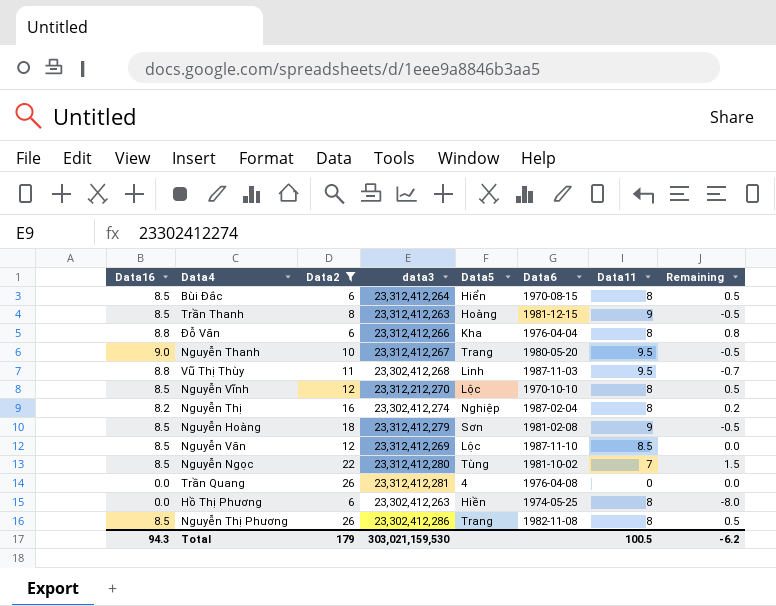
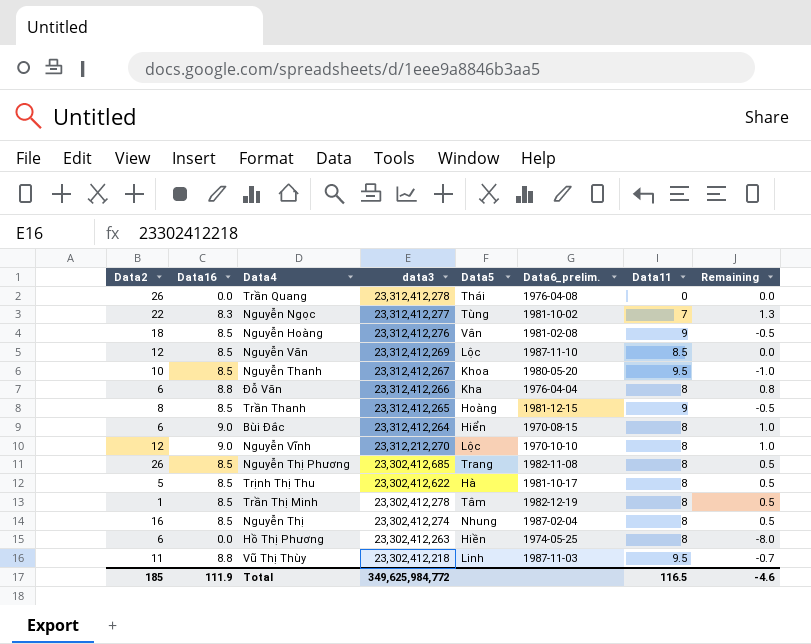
filter: Data2 >= 6 -> none
row order: none -> data3 descending
column Data2 | position: 3 -> 1
column name: Data6 -> Data6_prelim.
Trần Quang | data3: 23,312,412,281 -> 23,312,412,278
Trần Quang | Data5: 4 -> Thái
Nguyễn Ngọc | Data16: 8.5 -> 8.3
Nguyễn Ngọc | data3: 23,312,412,280 -> 23,312,412,277
Nguyễn Ngọc | Remaining: 1.5 -> 1.3
Nguyễn Hoàng | data3: 23,312,412,279 -> 23,312,412,276
Nguyễn Hoàng | Data5: Sơn -> Vân
Nguyễn Thanh | Data16: 9.0 -> 8.5
Nguyễn Thanh | Data5: Trang -> Khoa
Nguyễn Thanh | Remaining: -0.5 -> -1.0
Trần Thanh | data3: 23,312,412,263 -> 23,312,412,265
Bùi Đắc | Data16: 8.5 -> 9.0
Bùi Đắc | Remaining: 0.5 -> 1.0
Nguyễn Vĩnh | Data16: 8.5 -> 9.0
Nguyễn Vĩnh | Remaining: 0.5 -> 1.0
Nguyễn Thị Phương | data3: 23,302,412,286 -> 23,302,412,685
Nguyễn Thị | Data16: 8.2 -> 8.5
Nguyễn Thị | Data5: Nghiệp -> Nhung
Nguyễn Thị | Remaining: 0.2 -> 0.5
Vũ Thị Thùy | data3: 23,302,412,268 -> 23,302,412,218
Total | Data2: 179 -> 185
Total | Data16: 94.3 -> 111.9
Total | data3: 303,021,159,530 -> 349,625,984,772
Total | Data11: 100.5 -> 116.5
Total | Remaining: -6.2 -> -4.6

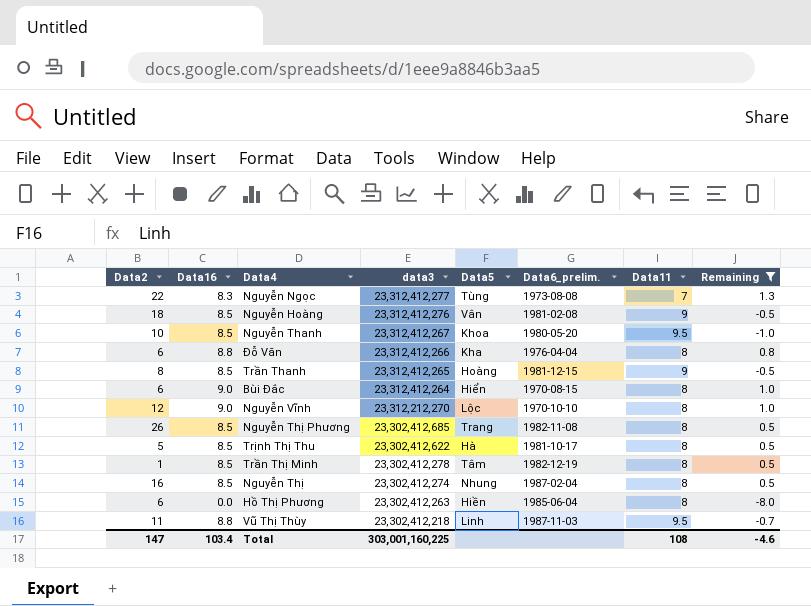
filter: none -> Remaining != 0.0
Nguyễn Ngọc | Data6_prelim.: 1981-10-02 -> 1973-08-08
Hồ Thị Phương | Data6_prelim.: 1974-05-25 -> 1985-06-04
Total | Data2: 185 -> 147
Total | Data16: 111.9 -> 103.4
Total | data3: 349,625,984,772 -> 303,001,160,225
Total | Data11: 116.5 -> 108

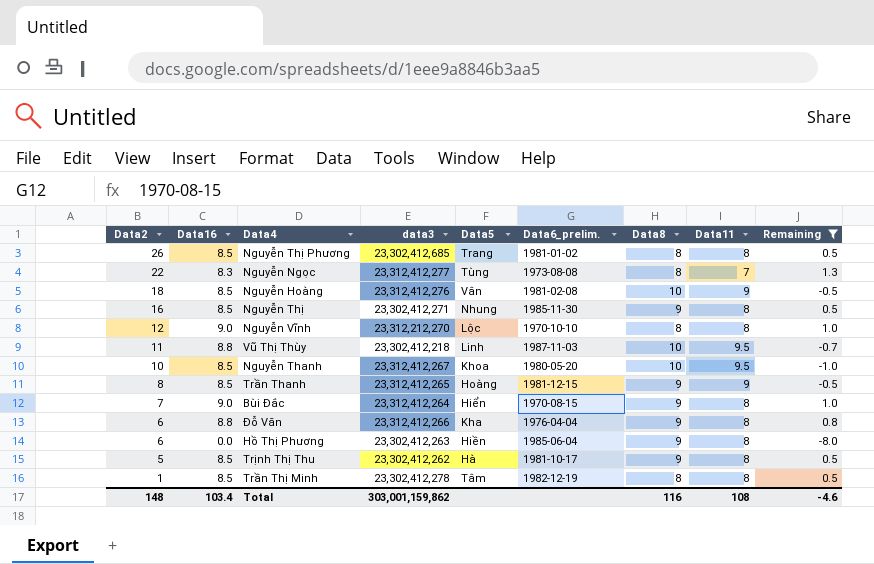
row order: data3 descending -> Data2 descending
column Data8 | position: none -> 7
Nguyễn Thị Phương | Data6_prelim.: 1982-11-08 -> 1981-01-02
Nguyễn Thị | data3: 23,302,412,274 -> 23,302,412,271
Nguyễn Thị | Data6_prelim.: 1987-02-04 -> 1985-11-30
Bùi Đắc | Data2: 6 -> 7
Trịnh Thị Thu | data3: 23,302,412,622 -> 23,302,412,262
Total | Data2: 147 -> 148
Total | data3: 303,001,160,225 -> 303,001,159,862

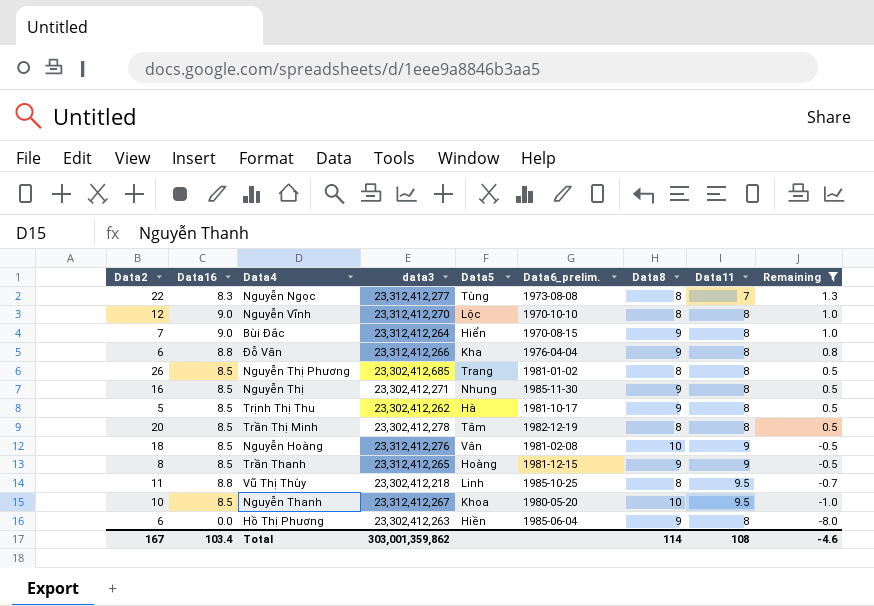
row order: Data2 descending -> Remaining descending
Nguyễn Vĩnh | data3: 23,312,212,270 -> 23,312,412,270
Trần Thị Minh | Data2: 1 -> 20
Vũ Thị Thùy | Data6_prelim.: 1987-11-03 -> 1985-10-25
Vũ Thị Thùy | Data8: 10 -> 8
Total | Data2: 148 -> 167
Total | data3: 303,001,159,862 -> 303,001,359,862
Total | Data8: 116 -> 114

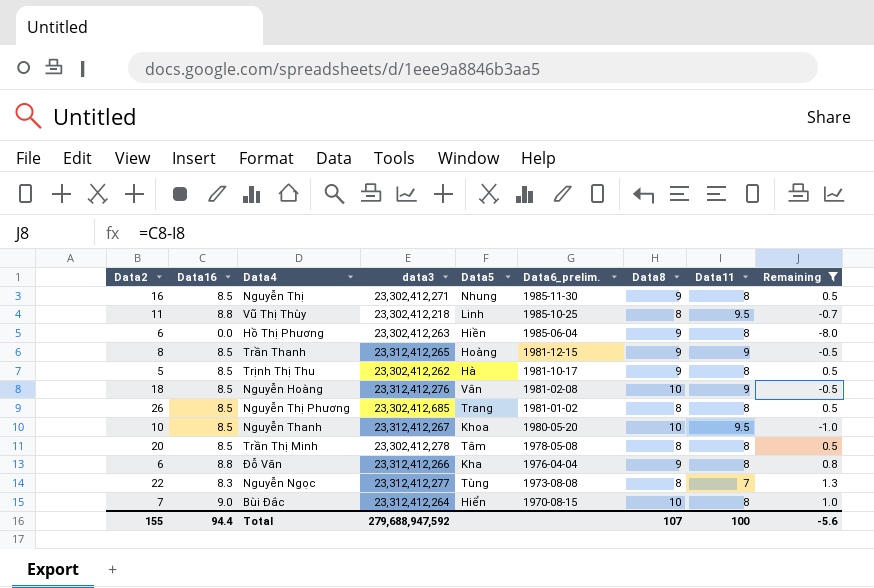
row order: Remaining descending -> Data6_prelim. descending
row Nguyễn Vĩnh: 12 | 9.0 | 23,312,412,270 | Lộc | 1970-10-10 | 8 | 8 | 1.0 -> none
Trần Thị Minh | Data6_prelim.: 1982-12-19 -> 1978-05-08
Bùi Đắc | Data8: 9 -> 10
Total | Data2: 167 -> 155
Total | Data16: 103.4 -> 94.4
Total | data3: 303,001,359,862 -> 279,688,947,592
Total | Data8: 114 -> 107
Total | Data11: 108 -> 100
Total | Remaining: -4.6 -> -5.6

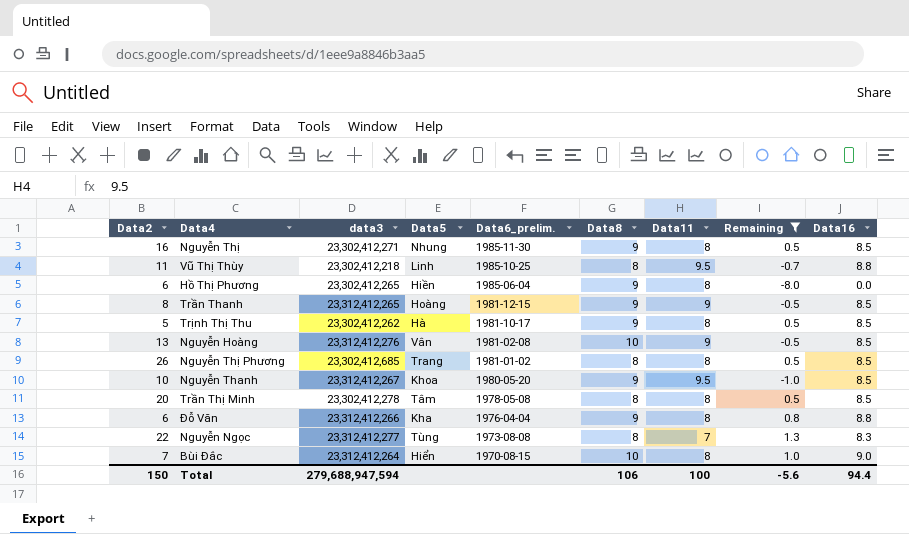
column Data16 | position: 2 -> 9
Hồ Thị Phương | data3: 23,302,412,263 -> 23,302,412,265
Nguyễn Hoàng | Data2: 18 -> 13
Nguyễn Thanh | Data8: 10 -> 9
Total | Data2: 155 -> 150
Total | data3: 279,688,947,592 -> 279,688,947,594
Total | Data8: 107 -> 106

